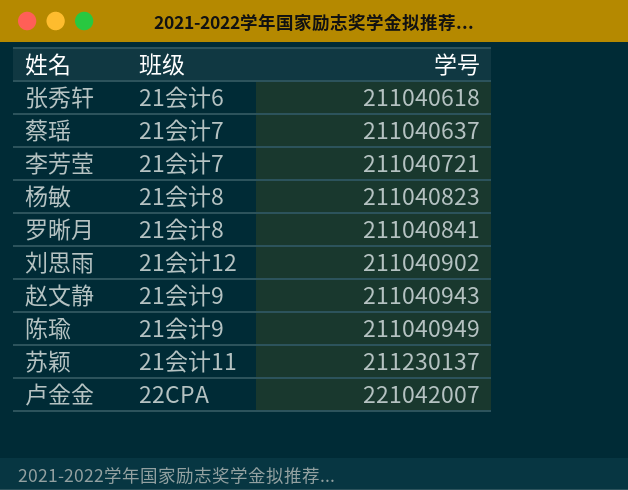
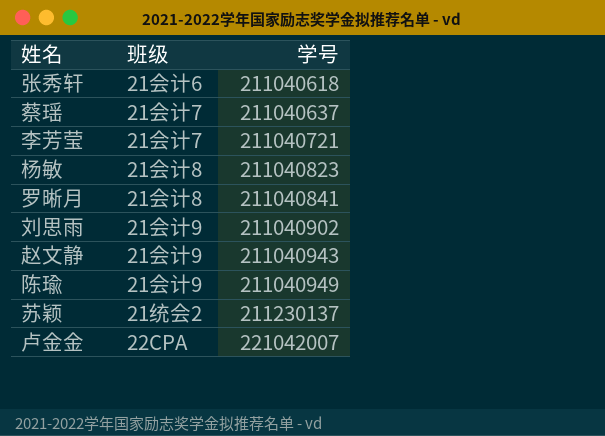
刘思雨 | 班级: 21会计12 -> 21会计9
苏颖 | 班级: 21会计11 -> 21统会2

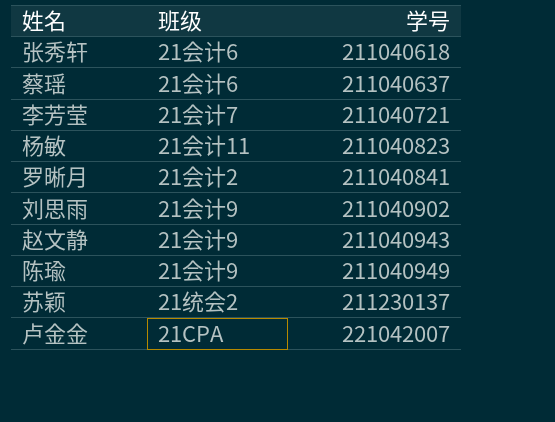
蔡瑶 | 班级: 21会计7 -> 21会计6
杨敏 | 班级: 21会计8 -> 21会计11
罗晰月 | 班级: 21会计8 -> 21会计2
卢金金 | 班级: 22CPA -> 21CPA

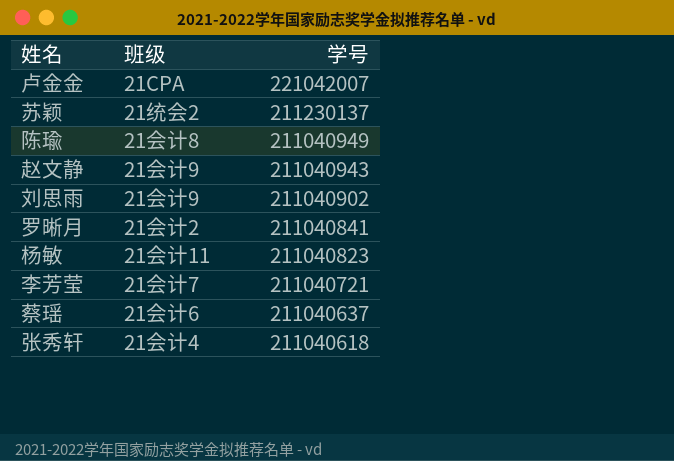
row order: 学号 ascending -> 学号 descending
陈瑜 | 班级: 21会计9 -> 21会计8
张秀轩 | 班级: 21会计6 -> 21会计4

